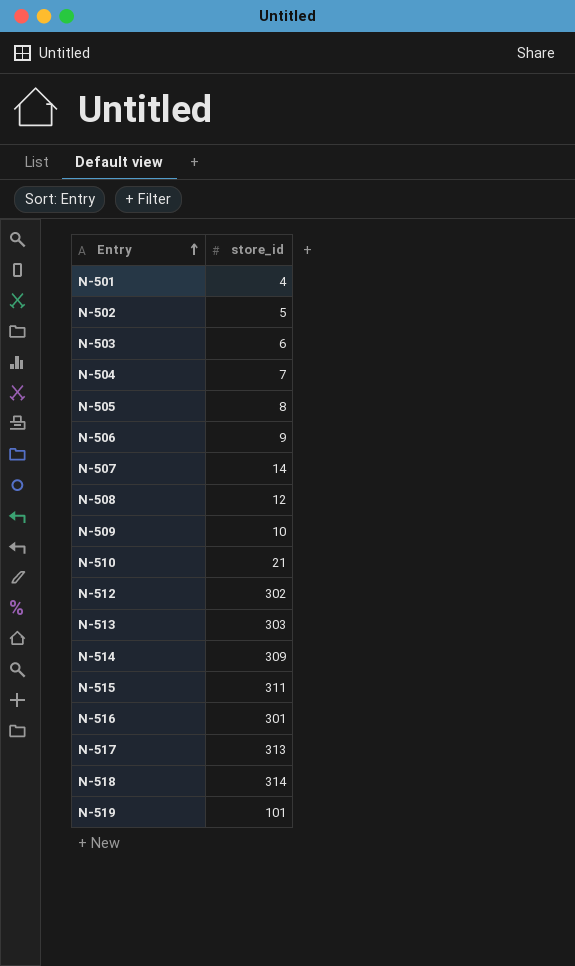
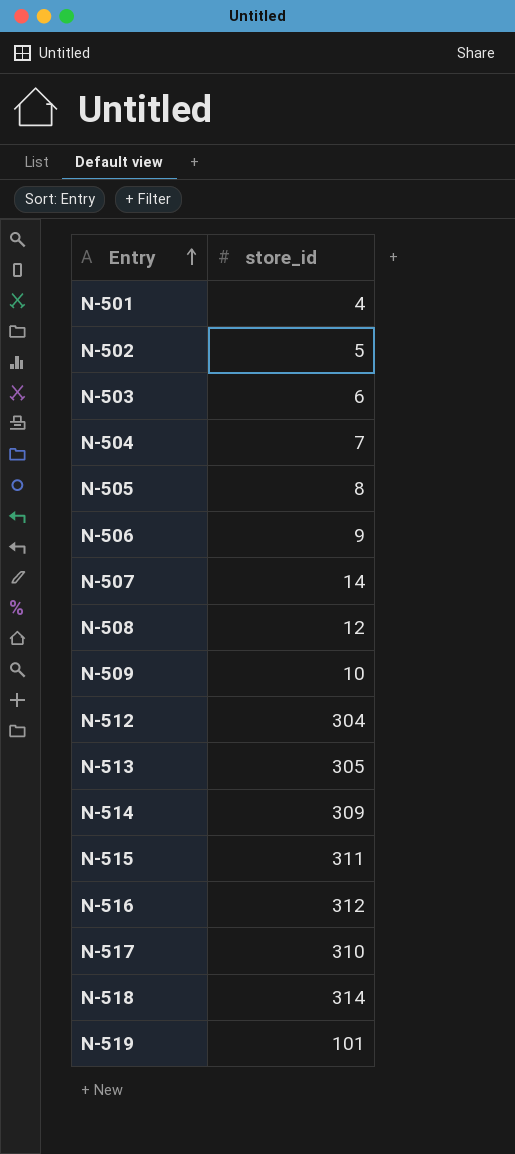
row N-510: 21 -> none
N-512 | store_id: 302 -> 304
N-513 | store_id: 303 -> 305
N-516 | store_id: 301 -> 312
N-517 | store_id: 313 -> 310

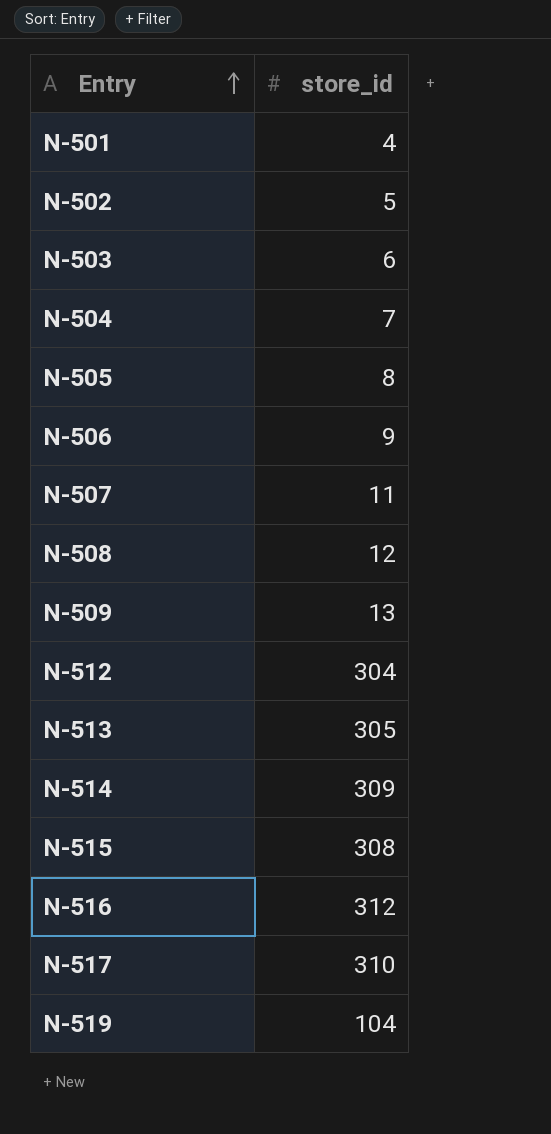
row N-518: 314 -> none
N-507 | store_id: 14 -> 11
N-509 | store_id: 10 -> 13
N-515 | store_id: 311 -> 308
N-519 | store_id: 101 -> 104

